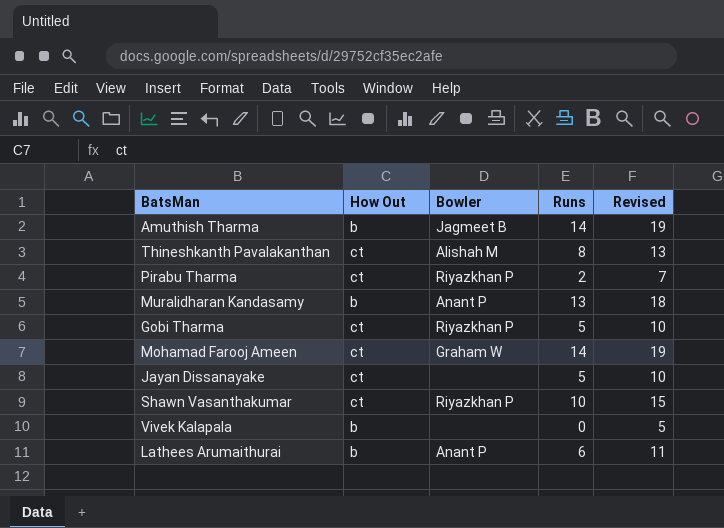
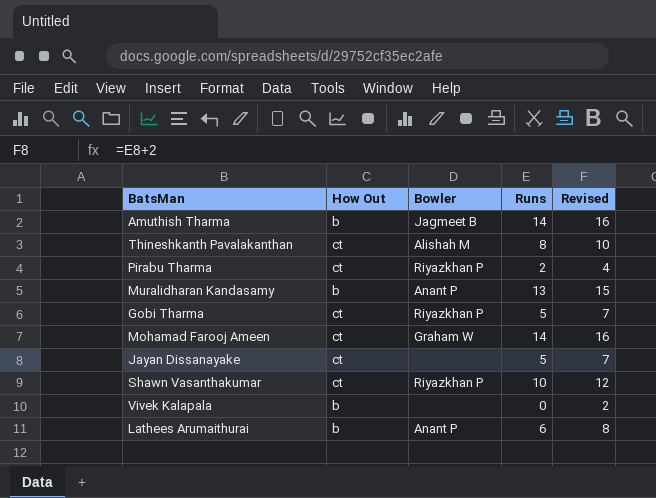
column Revised | formula: [Runs] + 5 -> [Runs] + 2

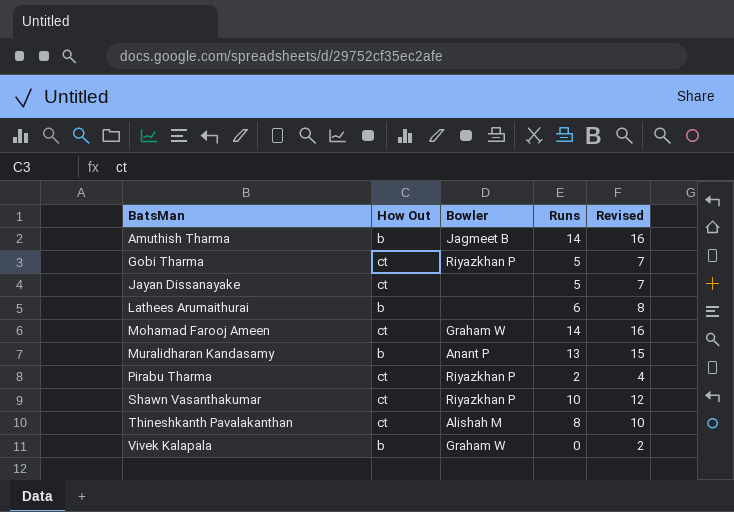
row order: none -> BatsMan ascending
Lathees Arumaithurai | Bowler: Anant P -> none
Vivek Kalapala | Bowler: none -> Graham W

